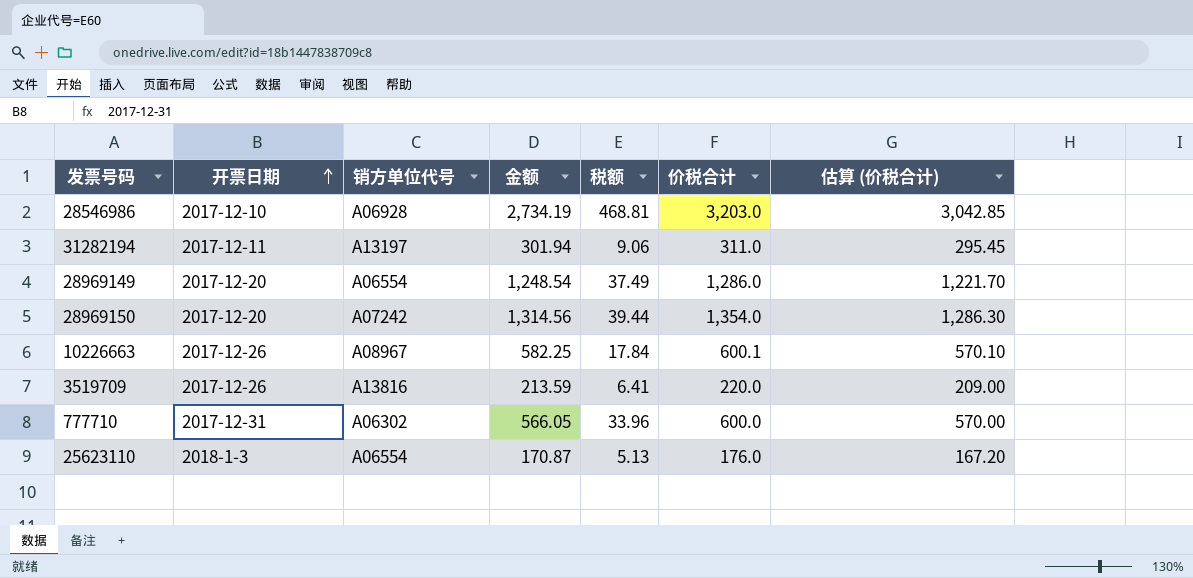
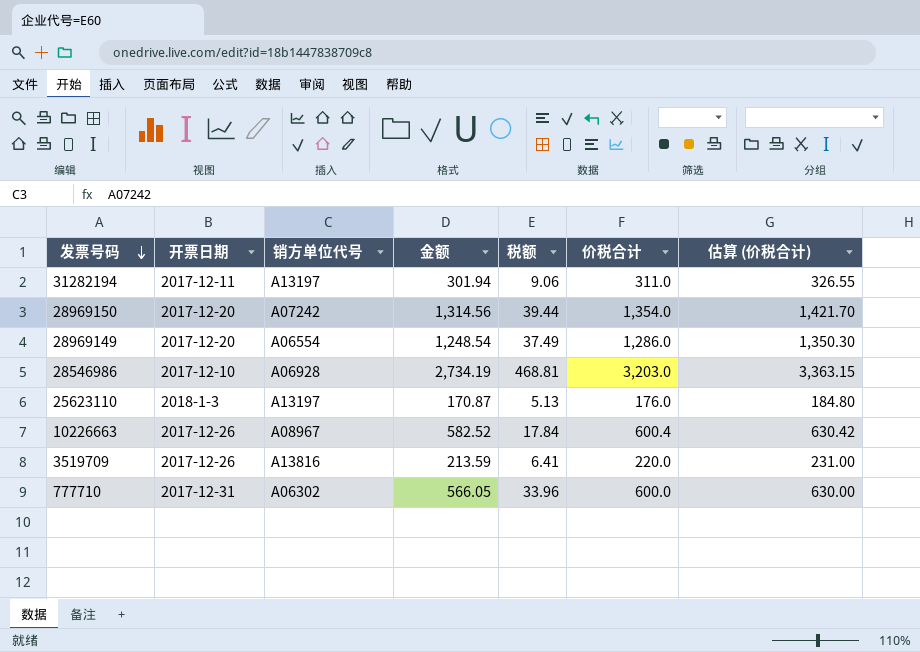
row order: 开票日期 ascending -> 发票号码 descending
column 估算 (价税合计) | formula: [价税合计] * 0.95 -> [价税合计] * 1.05
25623110 | 销方单位代号: A06554 -> A13197
10226663 | 金额: 582.25 -> 582.52
10226663 | 价税合计: 600.1 -> 600.4

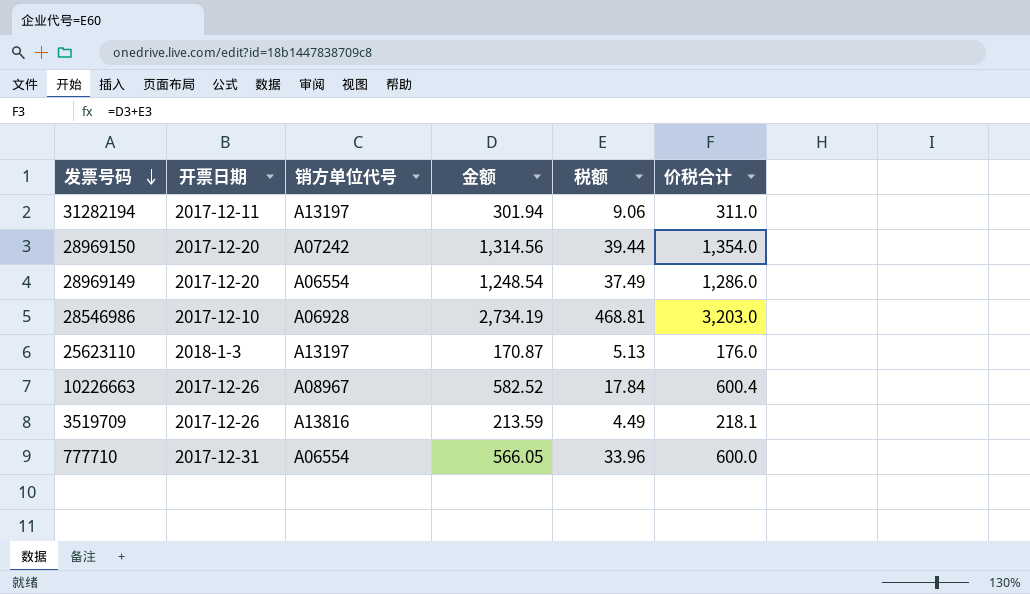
column 估算 (价税合计) | formula: [价税合计] * 1.05 -> none
3519709 | 税额: 6.41 -> 4.49
3519709 | 价税合计: 220.0 -> 218.1
777710 | 销方单位代号: A06302 -> A06554

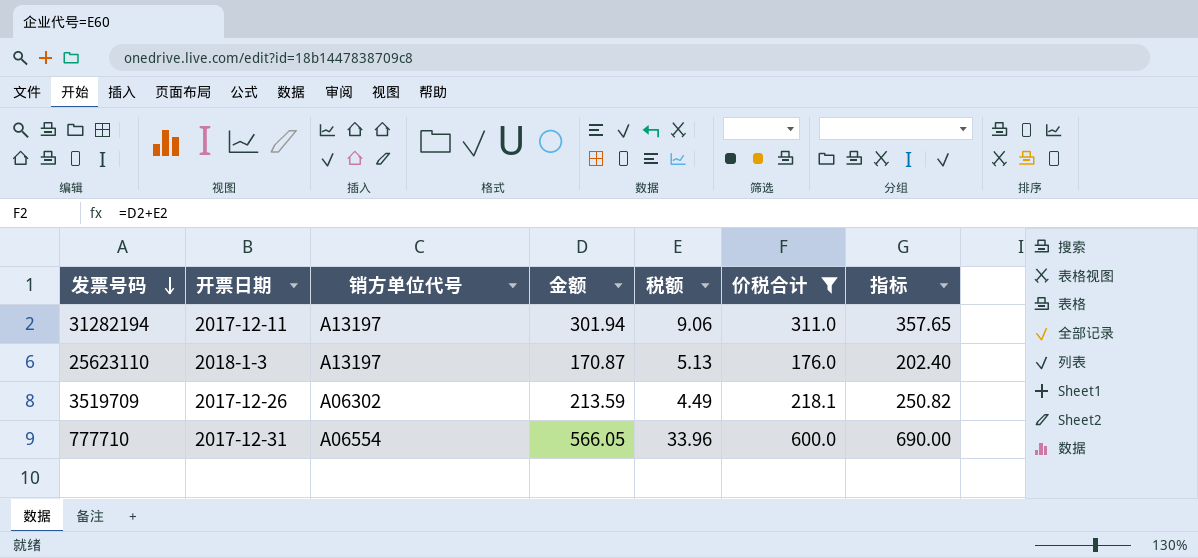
filter: none -> 价税合计 <= 600.0
column 指标 | formula: none -> [价税合计] * 1.15
3519709 | 销方单位代号: A13816 -> A06302

